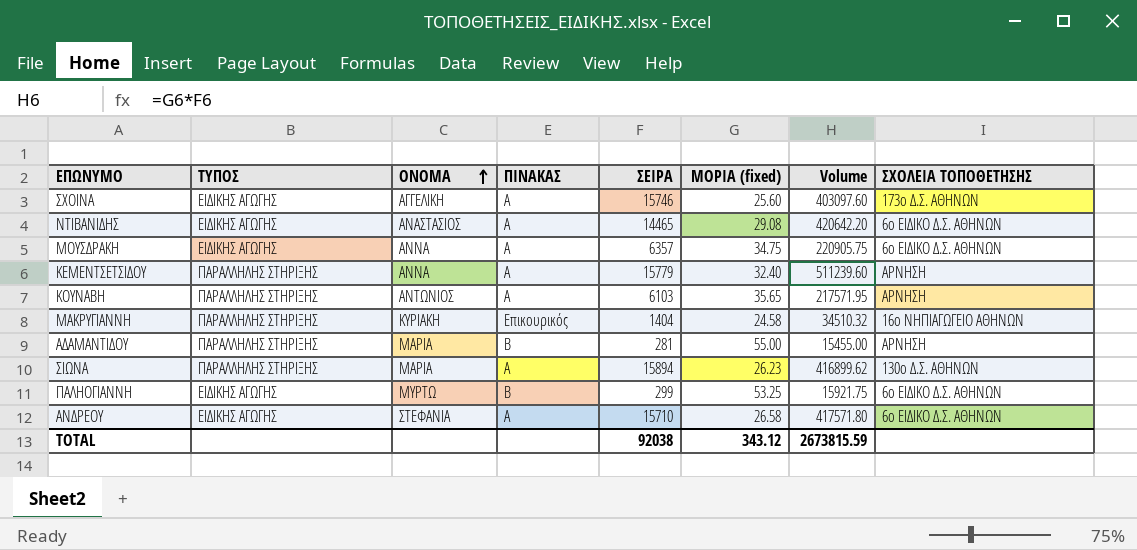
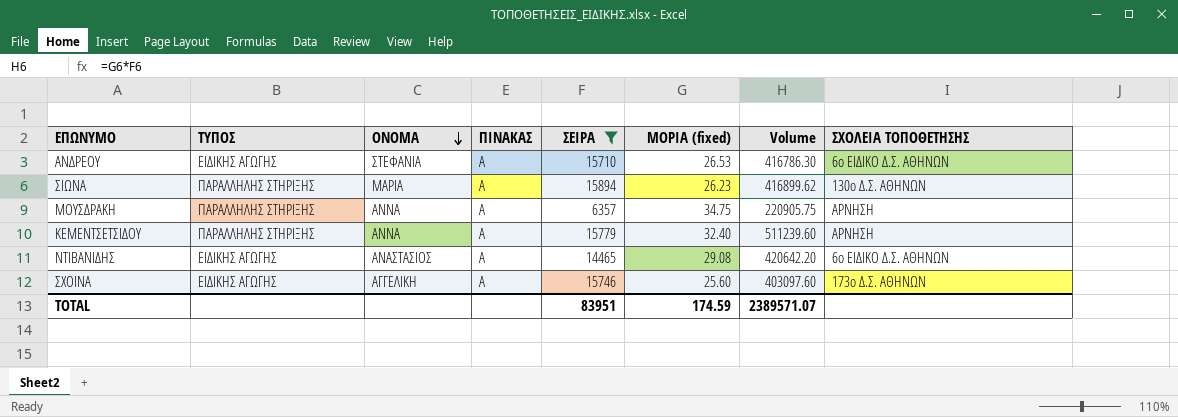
filter: none -> ΣΕΙΡΑ >= 6357
row order: ΟΝΟΜΑ ascending -> ΟΝΟΜΑ descending
ΑΝΔΡΕΟΥ | ΜΟΡΙΑ (fixed): 26.58 -> 26.53
ΑΝΔΡΕΟΥ | Volume: 417571.80 -> 416786.30
ΜΟΥΣΔΡΑΚΗ | ΤΥΠΟΣ: ΕΙΔΙΚΗΣ ΑΓΩΓΗΣ -> ΠΑΡΑΛΛΗΛΗΣ ΣΤΗΡΙΞΗΣ
ΜΟΥΣΔΡΑΚΗ | ΣΧΟΛΕΙΑ ΤΟΠΟΘΕΤΗΣΗΣ: 6ο ΕΙΔΙΚΟ Δ.Σ. ΑΘΗΝΩΝ -> ΑΡΝΗΣΗ
TOTAL | ΣΕΙΡΑ: 92038 -> 83951
TOTAL | ΜΟΡΙΑ (fixed): 343.12 -> 174.59
TOTAL | Volume: 2673815.59 -> 2389571.07

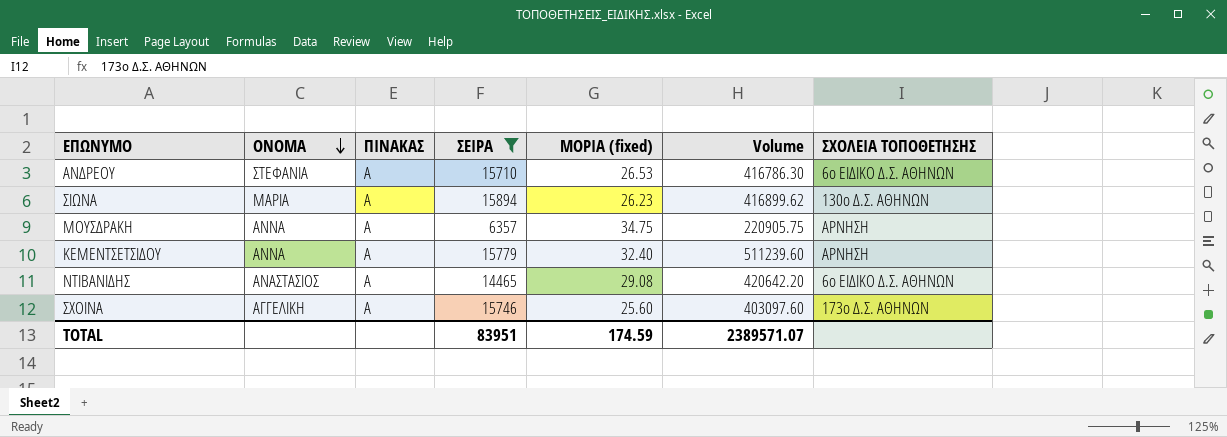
column ΤΥΠΟΣ | position: 2 -> none

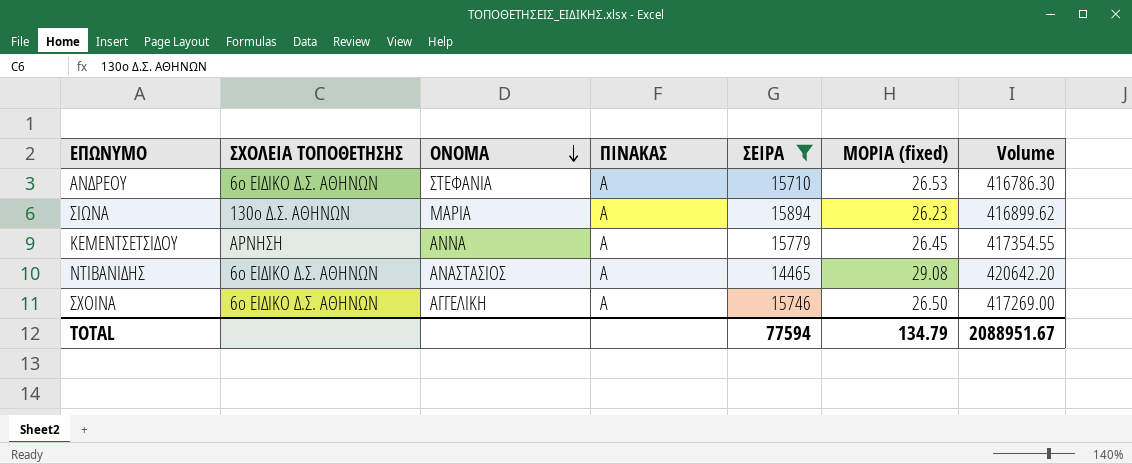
column ΣΧΟΛΕΙΑ ΤΟΠΟΘΕΤΗΣΗΣ | position: 7 -> 2
row ΜΟΥΣΔΡΑΚΗ: ΑΝΝΑ | Α | 6357 | 34.75 | 220905.75 | ΑΡΝΗΣΗ -> none
ΚΕΜΕΝΤΣΕΤΣΙΔΟΥ | ΜΟΡΙΑ (fixed): 32.40 -> 26.45
ΚΕΜΕΝΤΣΕΤΣΙΔΟΥ | Volume: 511239.60 -> 417354.55
ΣΧΟΙΝΑ | ΣΧΟΛΕΙΑ ΤΟΠΟΘΕΤΗΣΗΣ: 173ο Δ.Σ. ΑΘΗΝΩΝ -> 6ο ΕΙΔΙΚΟ Δ.Σ. ΑΘΗΝΩΝ
ΣΧΟΙΝΑ | ΜΟΡΙΑ (fixed): 25.60 -> 26.50
ΣΧΟΙΝΑ | Volume: 403097.60 -> 417269.00
TOTAL | ΣΕΙΡΑ: 83951 -> 77594
TOTAL | ΜΟΡΙΑ (fixed): 174.59 -> 134.79
TOTAL | Volume: 2389571.07 -> 2088951.67

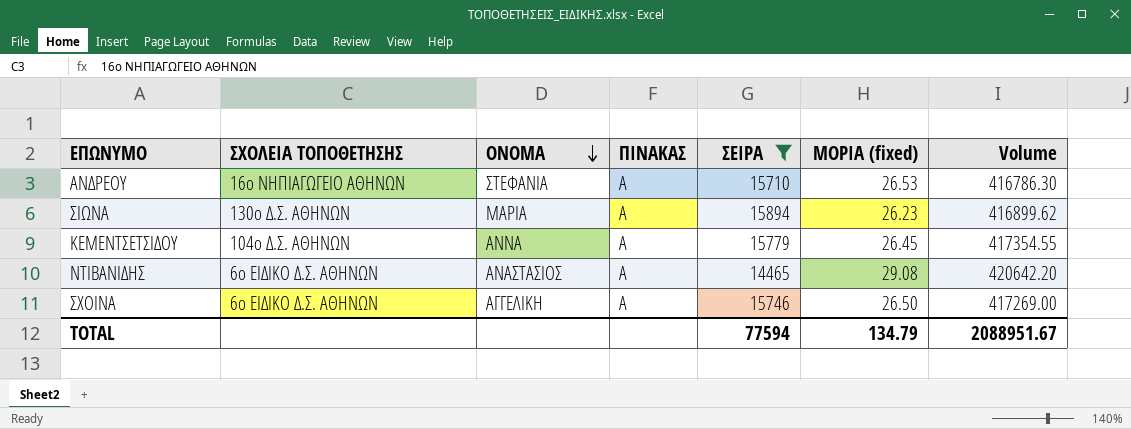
ΑΝΔΡΕΟΥ | ΣΧΟΛΕΙΑ ΤΟΠΟΘΕΤΗΣΗΣ: 6ο ΕΙΔΙΚΟ Δ.Σ. ΑΘΗΝΩΝ -> 16ο ΝΗΠΙΑΓΩΓΕΙΟ ΑΘΗΝΩΝ
ΚΕΜΕΝΤΣΕΤΣΙΔΟΥ | ΣΧΟΛΕΙΑ ΤΟΠΟΘΕΤΗΣΗΣ: ΑΡΝΗΣΗ -> 104ο Δ.Σ. ΑΘΗΝΩΝ

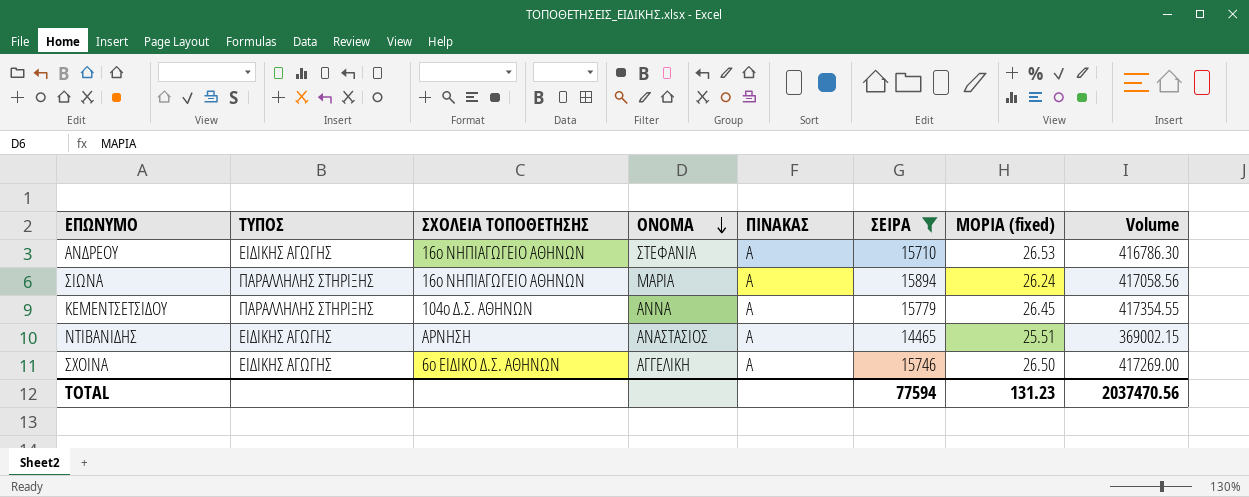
column ΤΥΠΟΣ | position: none -> 2
ΣΙΩΝΑ | ΣΧΟΛΕΙΑ ΤΟΠΟΘΕΤΗΣΗΣ: 130ο Δ.Σ. ΑΘΗΝΩΝ -> 16ο ΝΗΠΙΑΓΩΓΕΙΟ ΑΘΗΝΩΝ
ΣΙΩΝΑ | ΜΟΡΙΑ (fixed): 26.23 -> 26.24
ΣΙΩΝΑ | Volume: 416899.62 -> 417058.56
ΝΤΙΒΑΝΙΔΗΣ | ΣΧΟΛΕΙΑ ΤΟΠΟΘΕΤΗΣΗΣ: 6ο ΕΙΔΙΚΟ Δ.Σ. ΑΘΗΝΩΝ -> ΑΡΝΗΣΗ
ΝΤΙΒΑΝΙΔΗΣ | ΜΟΡΙΑ (fixed): 29.08 -> 25.51
ΝΤΙΒΑΝΙΔΗΣ | Volume: 420642.20 -> 369002.15
TOTAL | ΜΟΡΙΑ (fixed): 134.79 -> 131.23
TOTAL | Volume: 2088951.67 -> 2037470.56

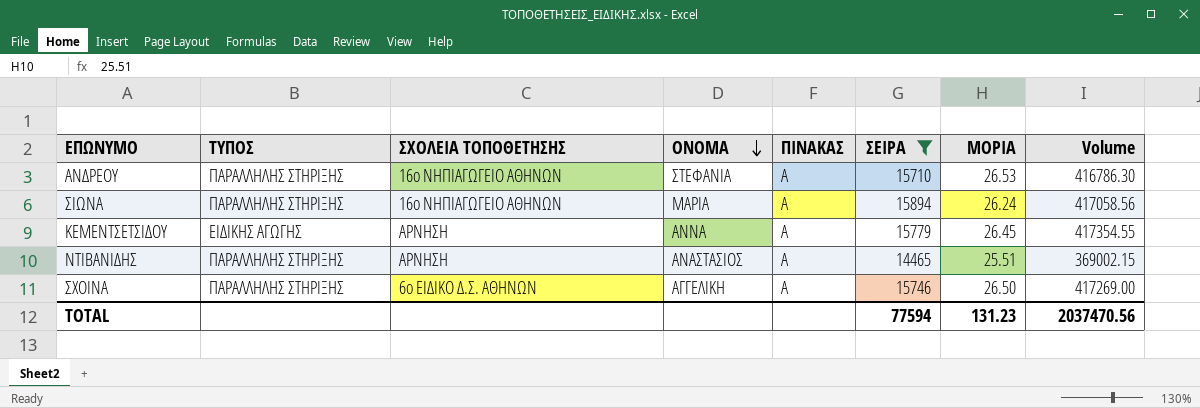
column name: ΜΟΡΙΑ (fixed) -> ΜΟΡΙΑ
ΑΝΔΡΕΟΥ | ΤΥΠΟΣ: ΕΙΔΙΚΗΣ ΑΓΩΓΗΣ -> ΠΑΡΑΛΛΗΛΗΣ ΣΤΗΡΙΞΗΣ
ΚΕΜΕΝΤΣΕΤΣΙΔΟΥ | ΤΥΠΟΣ: ΠΑΡΑΛΛΗΛΗΣ ΣΤΗΡΙΞΗΣ -> ΕΙΔΙΚΗΣ ΑΓΩΓΗΣ
ΚΕΜΕΝΤΣΕΤΣΙΔΟΥ | ΣΧΟΛΕΙΑ ΤΟΠΟΘΕΤΗΣΗΣ: 104ο Δ.Σ. ΑΘΗΝΩΝ -> ΑΡΝΗΣΗ
ΝΤΙΒΑΝΙΔΗΣ | ΤΥΠΟΣ: ΕΙΔΙΚΗΣ ΑΓΩΓΗΣ -> ΠΑΡΑΛΛΗΛΗΣ ΣΤΗΡΙΞΗΣ
ΣΧΟΙΝΑ | ΤΥΠΟΣ: ΕΙΔΙΚΗΣ ΑΓΩΓΗΣ -> ΠΑΡΑΛΛΗΛΗΣ ΣΤΗΡΙΞΗΣ

